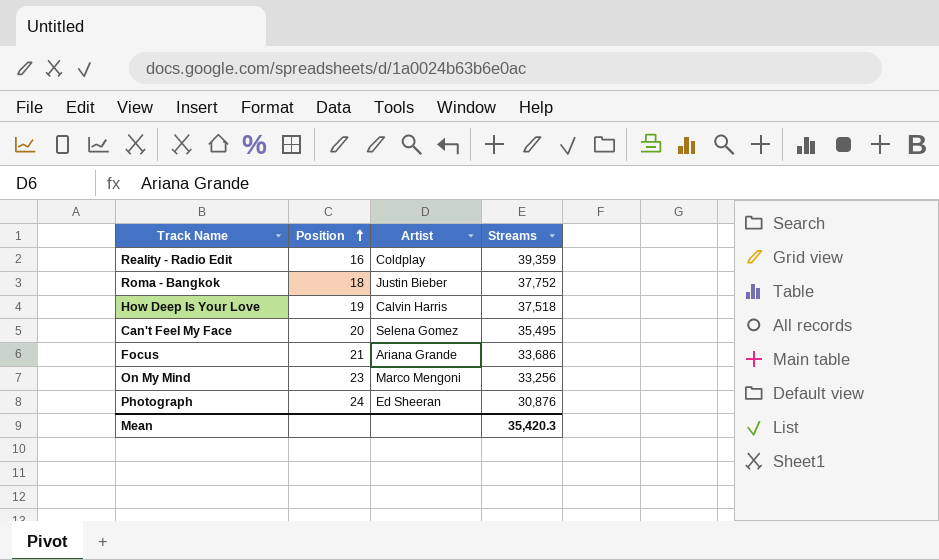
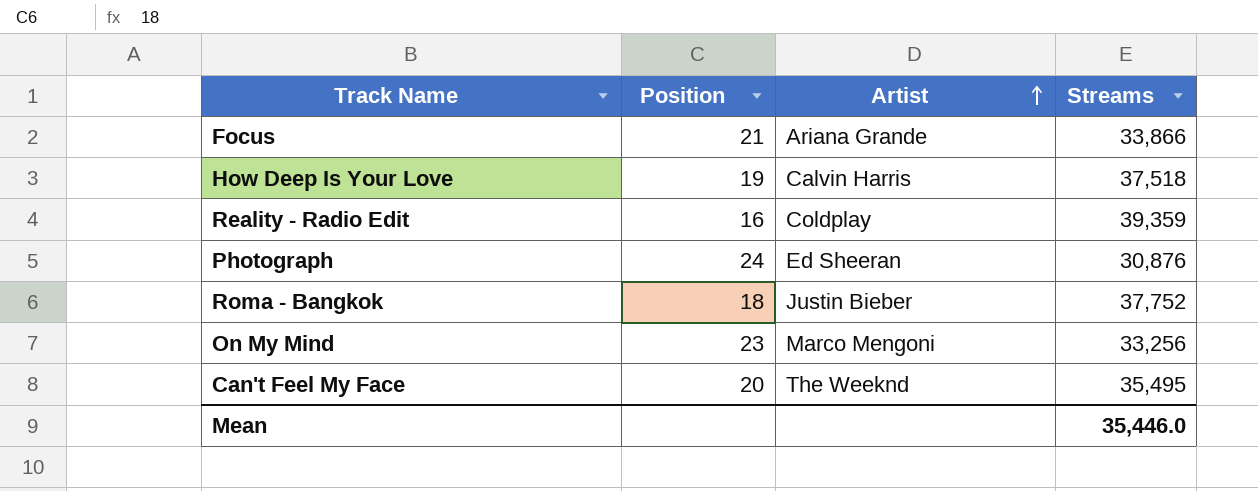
row order: Position ascending -> Artist ascending
Focus | Streams: 33,686 -> 33,866
Can't Feel My Face | Artist: Selena Gomez -> The Weeknd
Mean | Streams: 35,420.3 -> 35,446.0

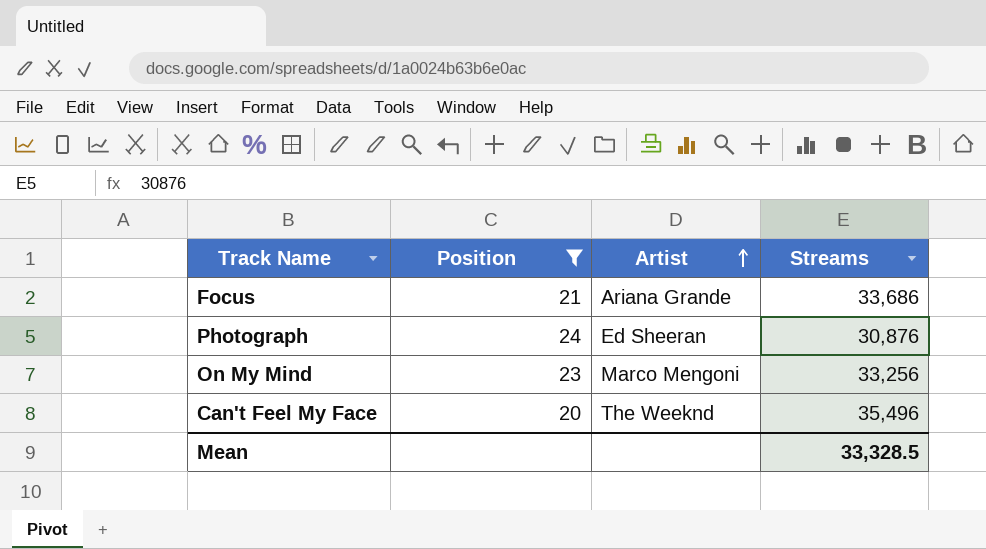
filter: none -> Position >= 20
Focus | Streams: 33,866 -> 33,686
Can't Feel My Face | Streams: 35,495 -> 35,496
Mean | Streams: 35,446.0 -> 33,328.5

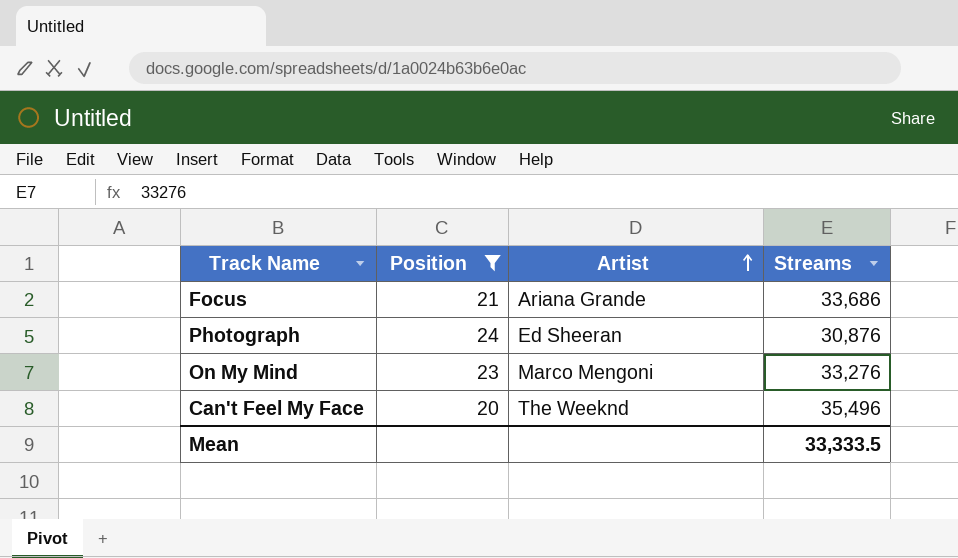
On My Mind | Streams: 33,256 -> 33,276
Mean | Streams: 33,328.5 -> 33,333.5

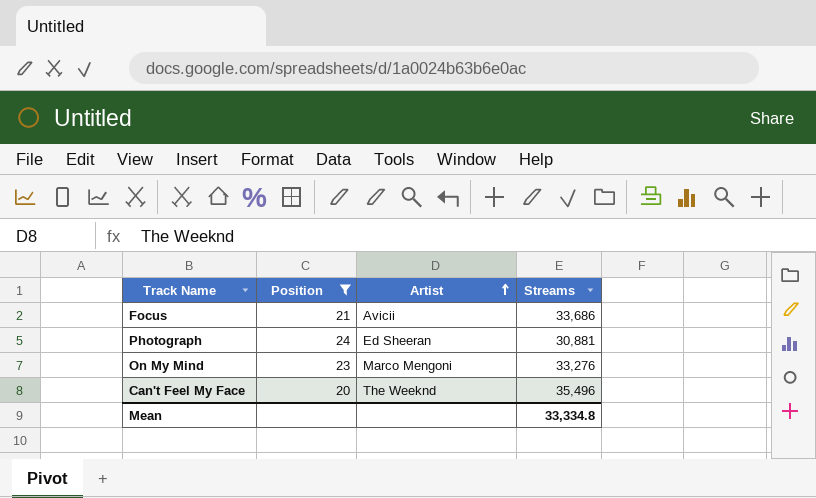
Focus | Artist: Ariana Grande -> Avicii
Photograph | Streams: 30,876 -> 30,881
Mean | Streams: 33,333.5 -> 33,334.8

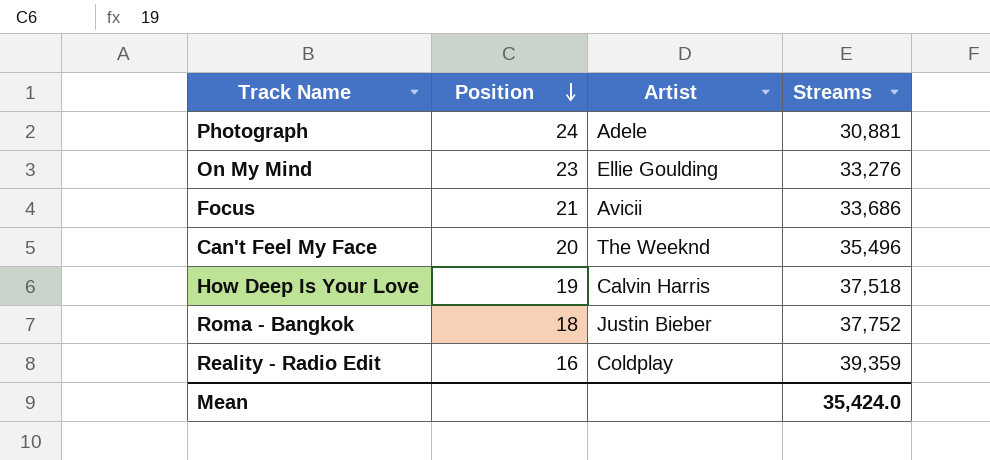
filter: Position >= 20 -> none
row order: Artist ascending -> Position descending
Photograph | Artist: Ed Sheeran -> Adele
On My Mind | Artist: Marco Mengoni -> Ellie Goulding
Mean | Streams: 33,334.8 -> 35,424.0

